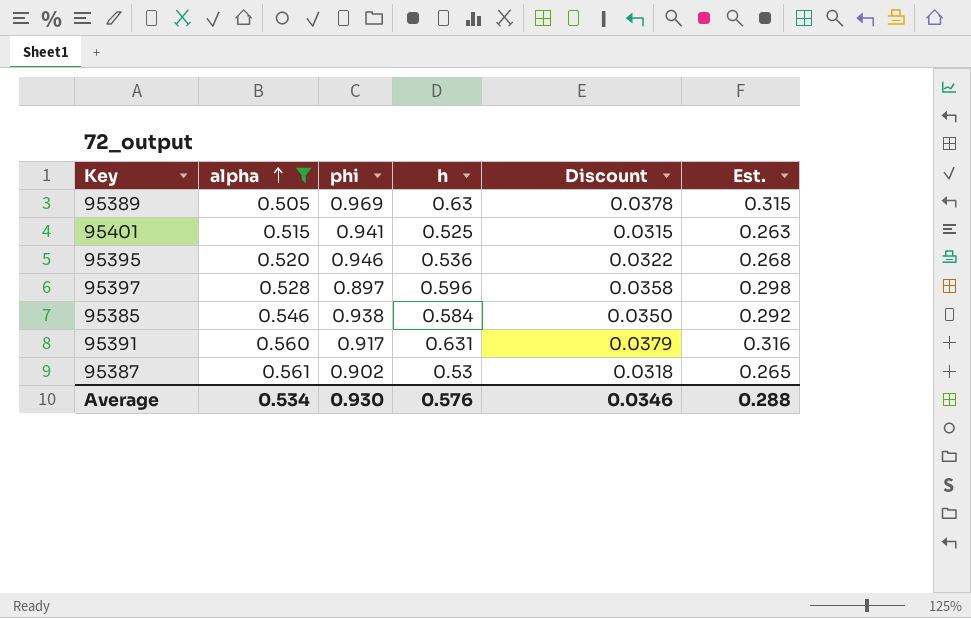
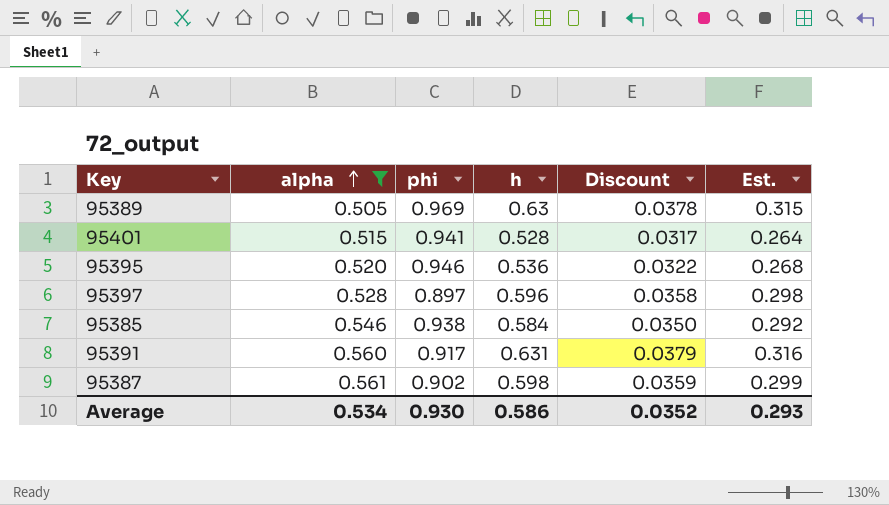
95401 | h: 0.525 -> 0.528
95401 | Discount: 0.0315 -> 0.0317
95401 | Est.: 0.263 -> 0.264
95387 | h: 0.53 -> 0.598
95387 | Discount: 0.0318 -> 0.0359
95387 | Est.: 0.265 -> 0.299
Average | h: 0.576 -> 0.586
Average | Discount: 0.0346 -> 0.0352
Average | Est.: 0.288 -> 0.293

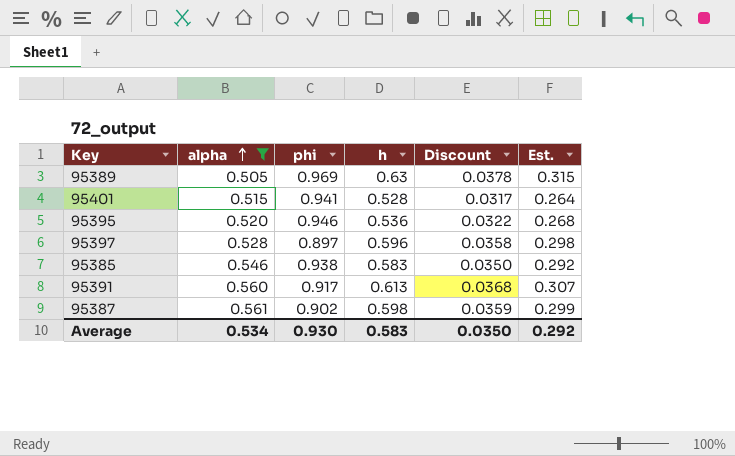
95385 | h: 0.584 -> 0.583
95391 | h: 0.631 -> 0.613
95391 | Discount: 0.0379 -> 0.0368
95391 | Est.: 0.316 -> 0.307
Average | h: 0.586 -> 0.583
Average | Discount: 0.0352 -> 0.0350
Average | Est.: 0.293 -> 0.292

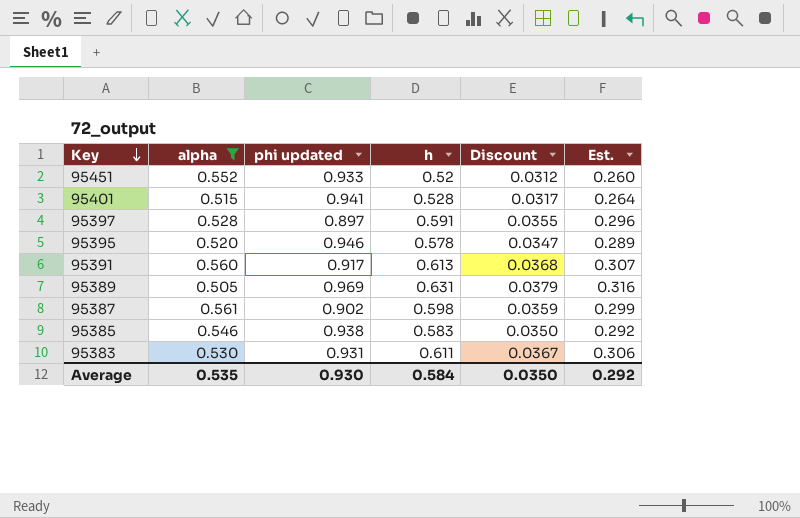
row order: alpha ascending -> Key descending
column name: phi -> phi updated
row 95451: none -> 0.552 | 0.933 | 0.52 | 0.0312 | 0.260
95397 | h: 0.596 -> 0.591
95397 | Discount: 0.0358 -> 0.0355
95397 | Est.: 0.298 -> 0.296
95395 | h: 0.536 -> 0.578
95395 | Discount: 0.0322 -> 0.0347
95395 | Est.: 0.268 -> 0.289
95389 | h: 0.63 -> 0.631
95389 | Discount: 0.0378 -> 0.0379
95389 | Est.: 0.315 -> 0.316
row 95383: none -> 0.530 | 0.931 | 0.611 | 0.0367 | 0.306
Average | alpha: 0.534 -> 0.535
Average | h: 0.583 -> 0.584

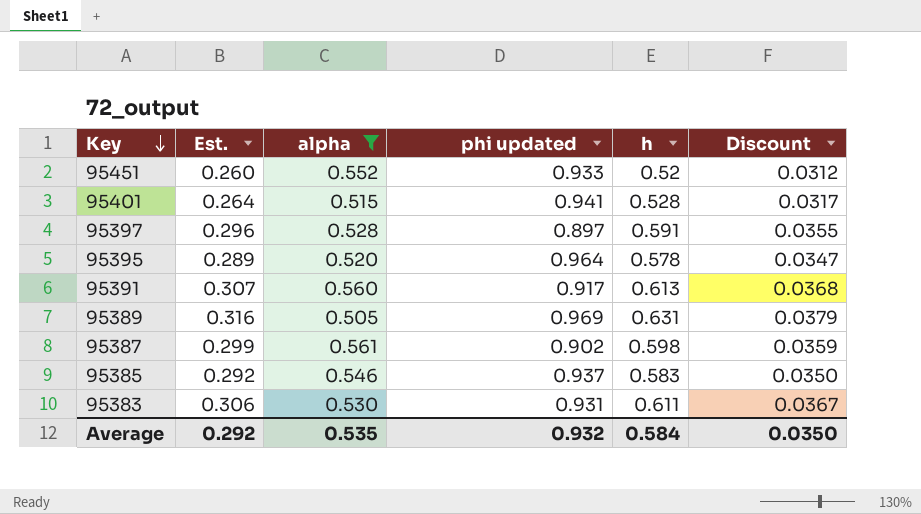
column Est. | position: 6 -> 2
95395 | phi updated: 0.946 -> 0.964
95385 | phi updated: 0.938 -> 0.937
Average | phi updated: 0.930 -> 0.932

